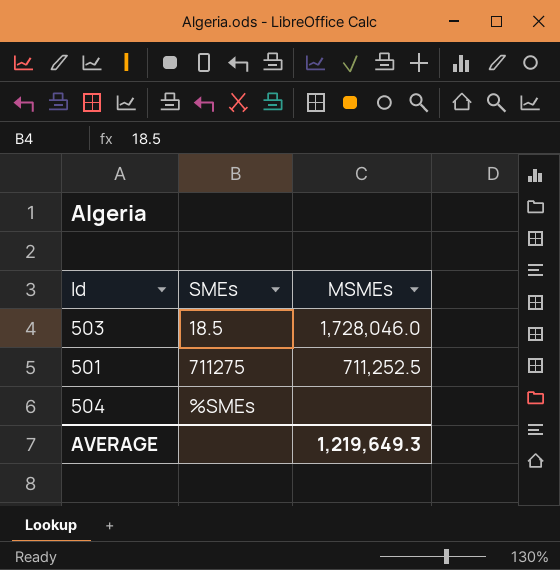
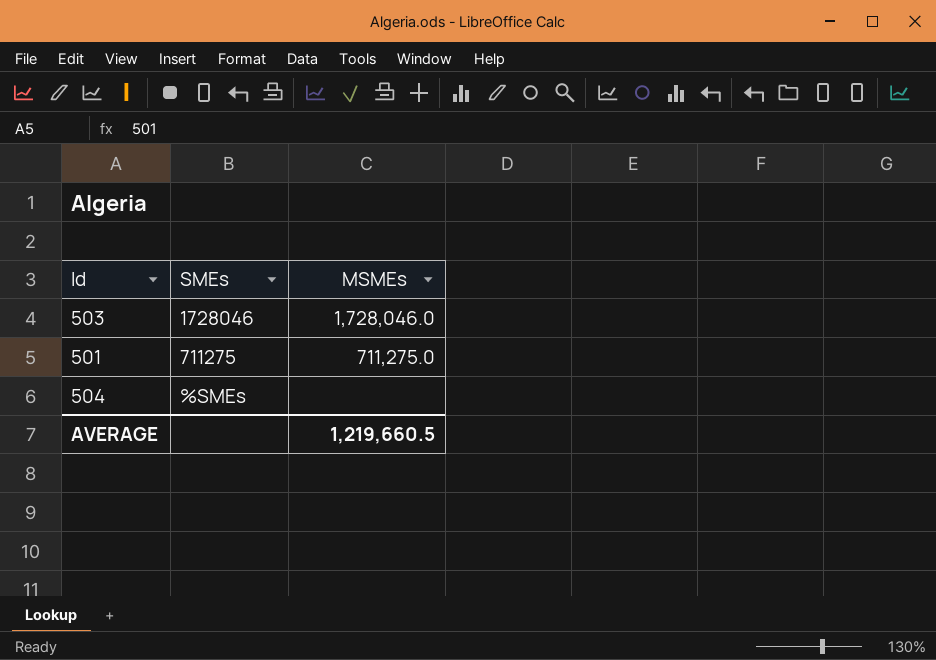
503 | SMEs: 18.5 -> 1728046
501 | MSMEs: 711,252.5 -> 711,275.0
AVERAGE | MSMEs: 1,219,649.3 -> 1,219,660.5

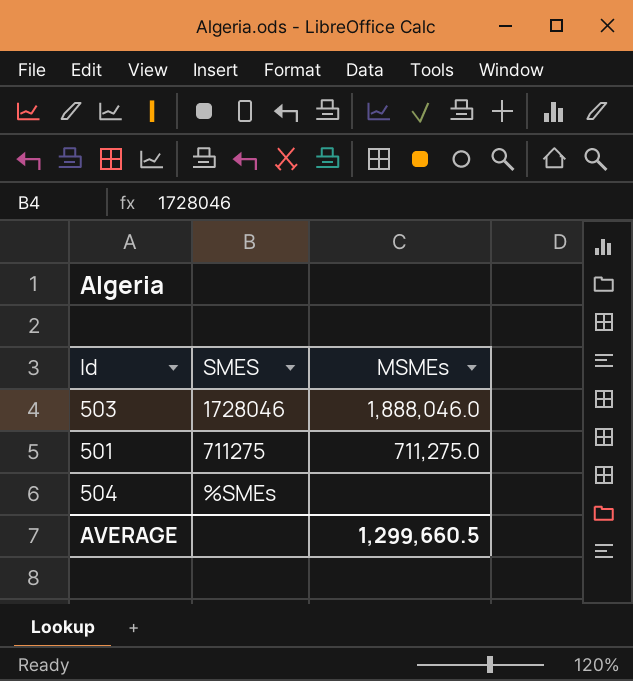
column name: SMEs -> SMES
503 | MSMEs: 1,728,046.0 -> 1,888,046.0
AVERAGE | MSMEs: 1,219,660.5 -> 1,299,660.5

